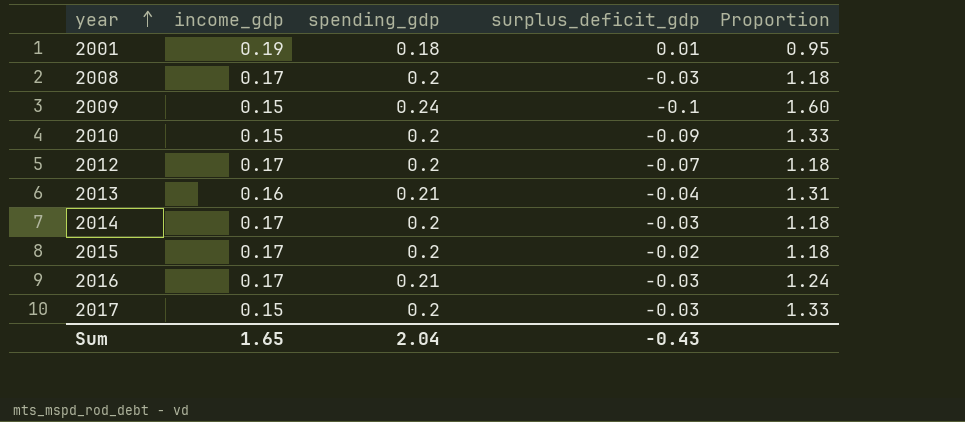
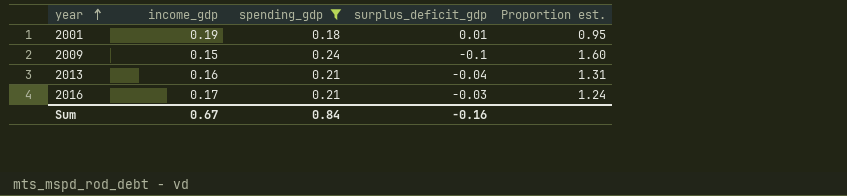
filter: none -> spending_gdp != 0.2
column name: Proportion -> Proportion est.
Sum | income_gdp: 1.65 -> 0.67
Sum | spending_gdp: 2.04 -> 0.84
Sum | surplus_deficit_gdp: -0.43 -> -0.16

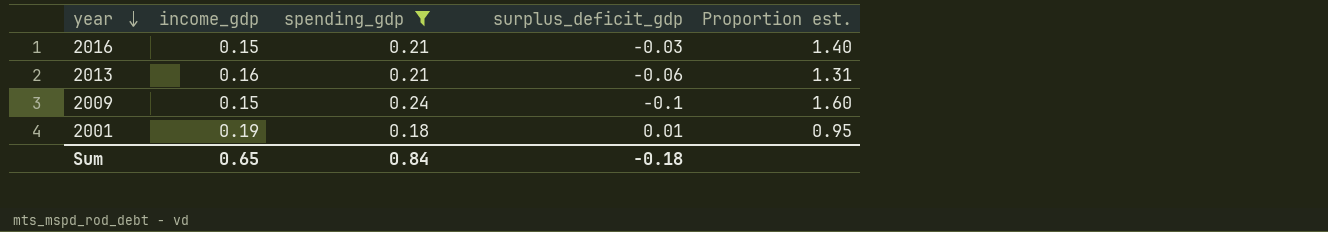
row order: year ascending -> year descending
2016 | income_gdp: 0.17 -> 0.15
2016 | Proportion est.: 1.24 -> 1.40
2013 | surplus_deficit_gdp: -0.04 -> -0.06
Sum | income_gdp: 0.67 -> 0.65
Sum | surplus_deficit_gdp: -0.16 -> -0.18

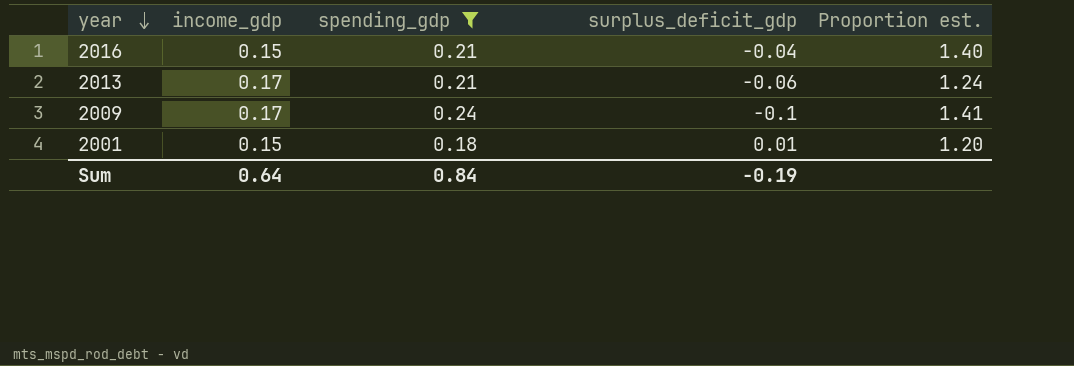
2016 | surplus_deficit_gdp: -0.03 -> -0.04
2013 | income_gdp: 0.16 -> 0.17
2013 | Proportion est.: 1.31 -> 1.24
2009 | income_gdp: 0.15 -> 0.17
2009 | Proportion est.: 1.60 -> 1.41
2001 | income_gdp: 0.19 -> 0.15
2001 | Proportion est.: 0.95 -> 1.20
Sum | income_gdp: 0.65 -> 0.64
Sum | surplus_deficit_gdp: -0.18 -> -0.19

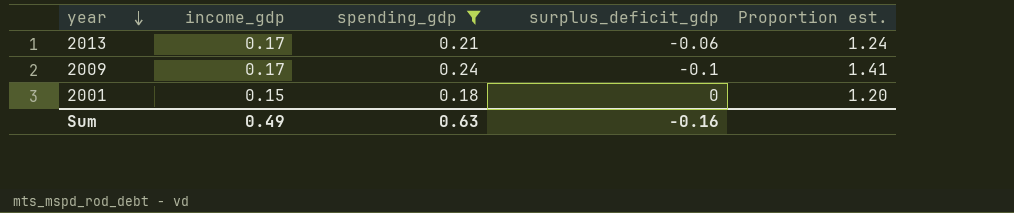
row 2016: 0.15 | 0.21 | -0.04 | 1.40 -> none
2001 | surplus_deficit_gdp: 0.01 -> 0
Sum | income_gdp: 0.64 -> 0.49
Sum | spending_gdp: 0.84 -> 0.63
Sum | surplus_deficit_gdp: -0.19 -> -0.16

